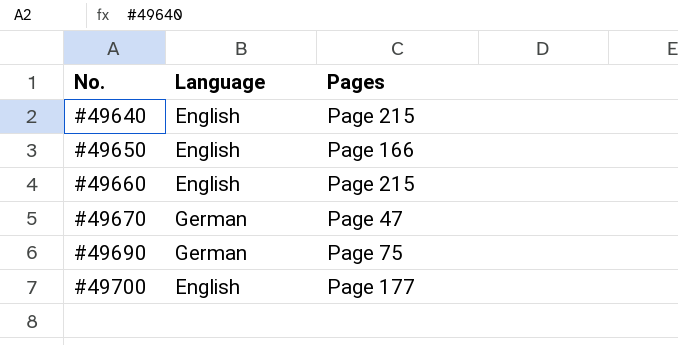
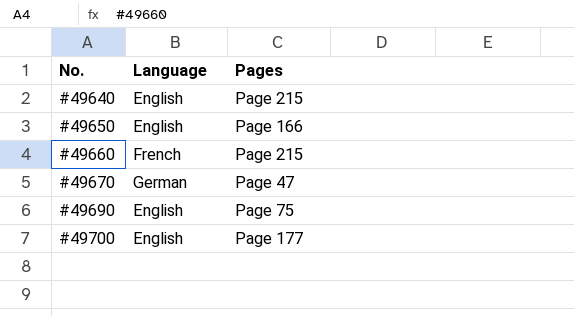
#49660 | Language: English -> French
#49690 | Language: German -> English

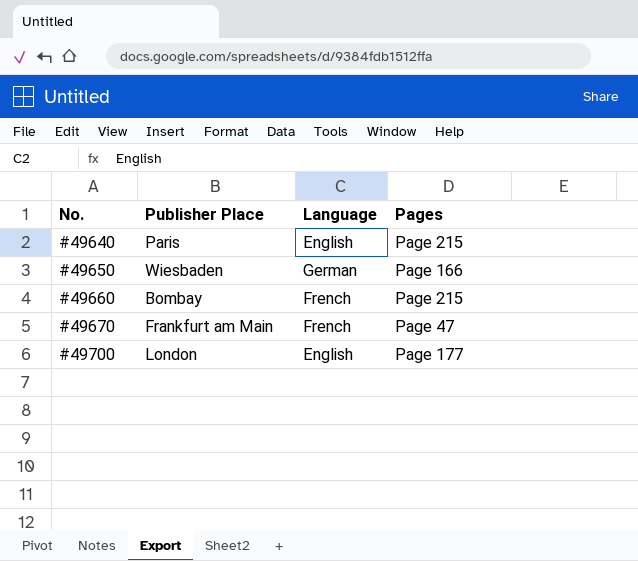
column Publisher Place | position: none -> 2
row #49690: English | Page 75 -> none
#49650 | Language: English -> German
#49670 | Language: German -> French

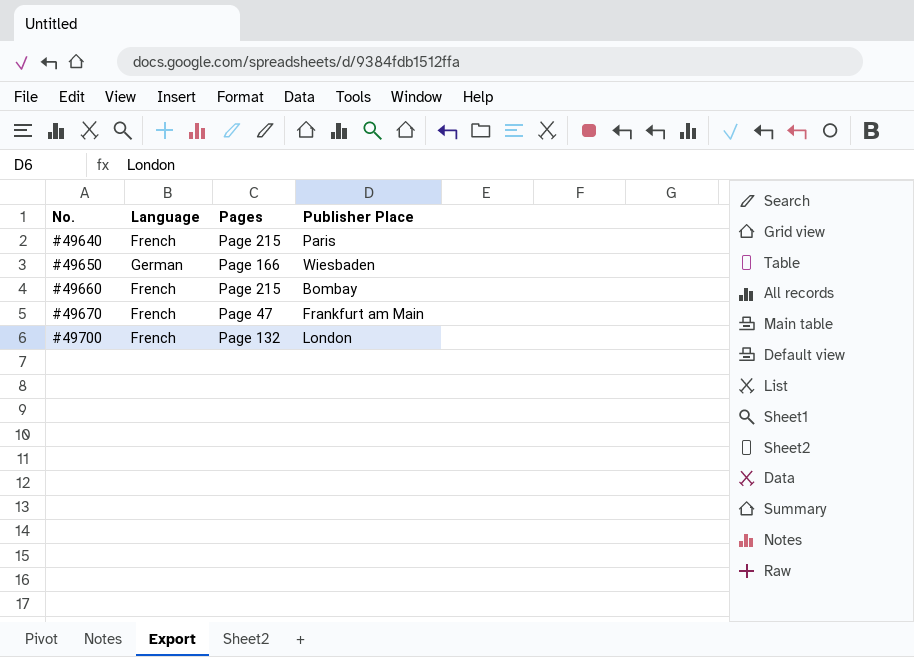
column Publisher Place | position: 2 -> 4
#49640 | Language: English -> French
#49700 | Language: English -> French
#49700 | Pages: Page 177 -> Page 132

